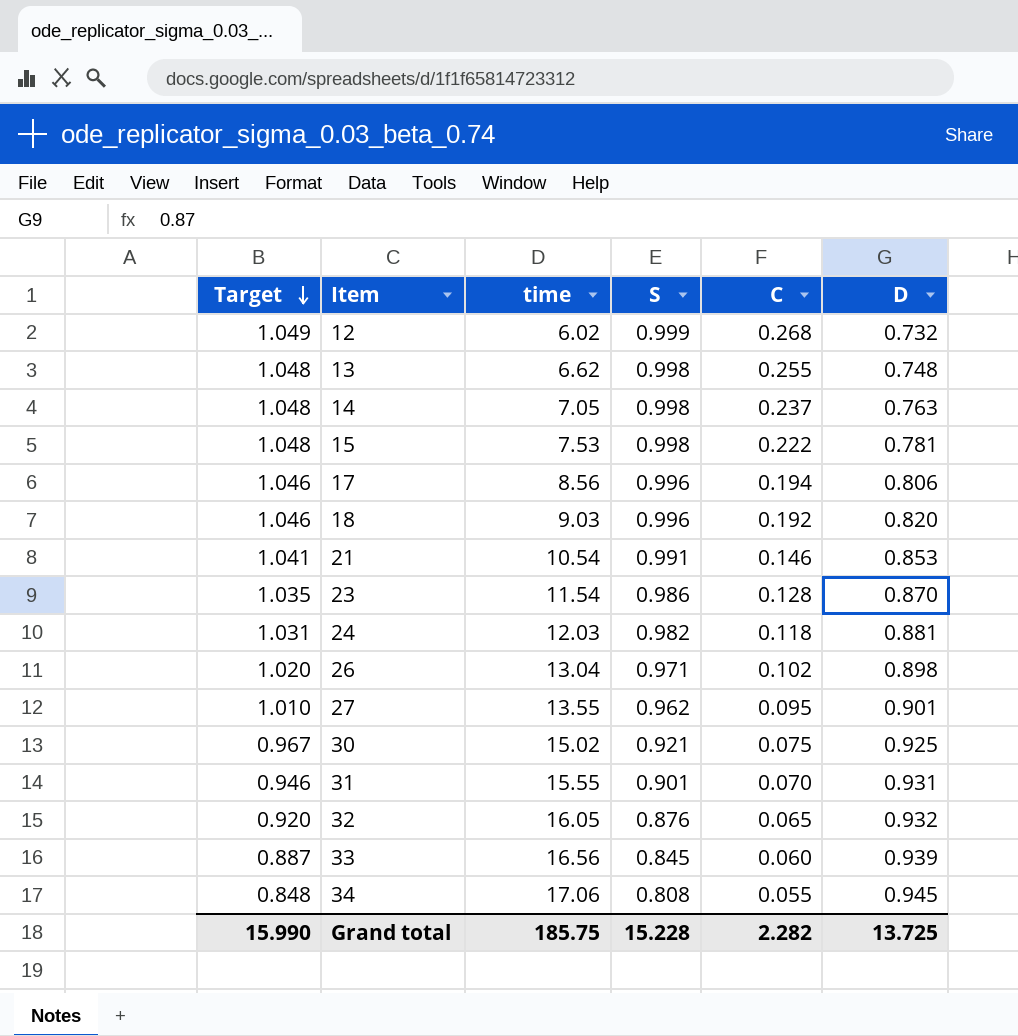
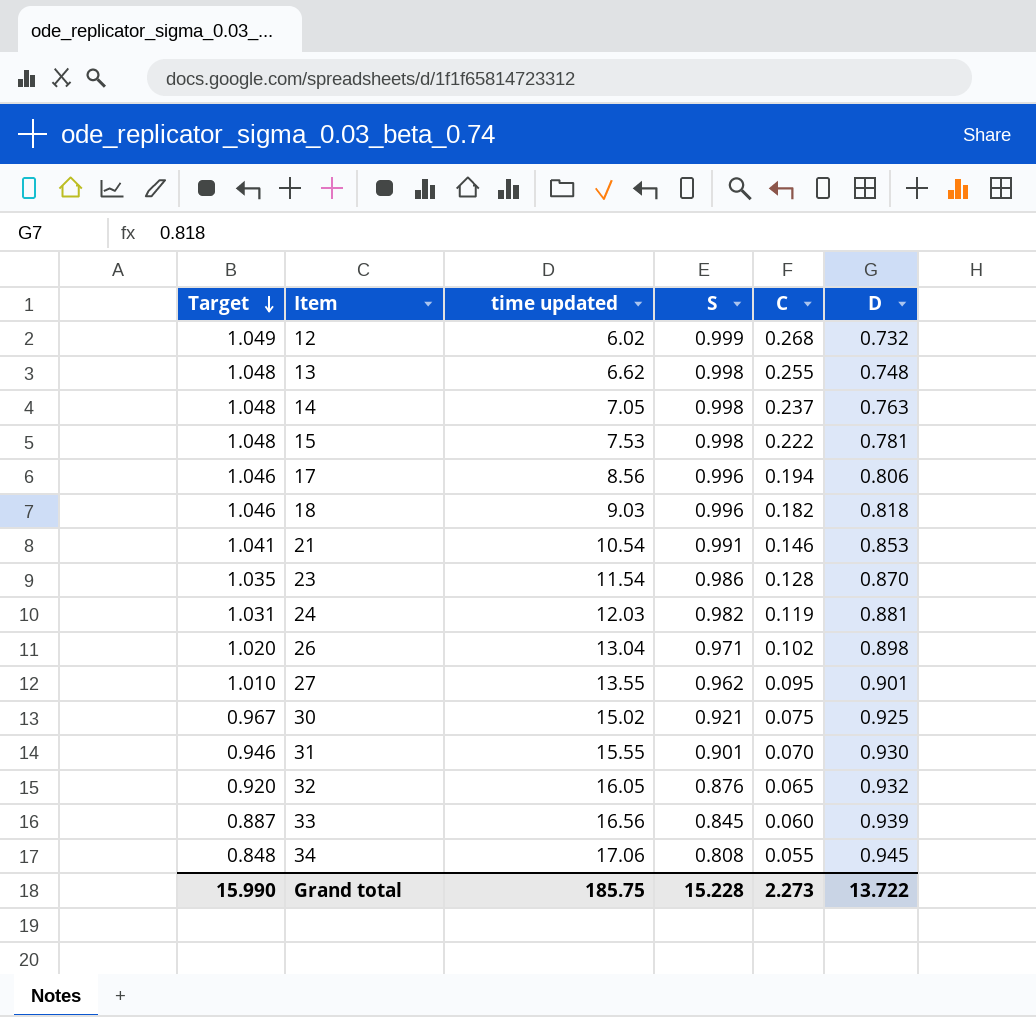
column name: time -> time updated
18 | C: 0.192 -> 0.182
18 | D: 0.820 -> 0.818
24 | C: 0.118 -> 0.119
31 | D: 0.931 -> 0.930
Grand total | C: 2.282 -> 2.273
Grand total | D: 13.725 -> 13.722

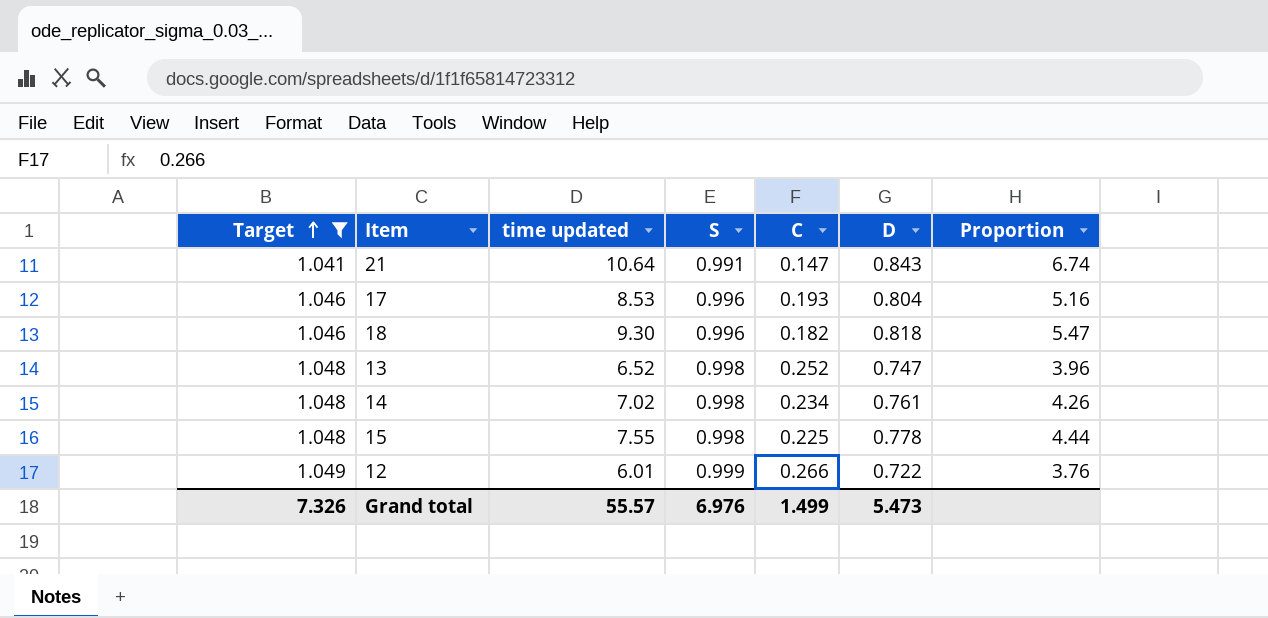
filter: none -> Target >= 1.041
row order: Target descending -> Target ascending
column Proportion | formula: none -> [S] / [C]
21 | time updated: 10.54 -> 10.64
21 | C: 0.146 -> 0.147
21 | D: 0.853 -> 0.843
17 | time updated: 8.56 -> 8.53
17 | C: 0.194 -> 0.193
17 | D: 0.806 -> 0.804
18 | time updated: 9.03 -> 9.30
13 | time updated: 6.62 -> 6.52
13 | C: 0.255 -> 0.252
13 | D: 0.748 -> 0.747
14 | time updated: 7.05 -> 7.02
14 | C: 0.237 -> 0.234
14 | D: 0.763 -> 0.761
15 | time updated: 7.53 -> 7.55
15 | C: 0.222 -> 0.225
15 | D: 0.781 -> 0.778
12 | time updated: 6.02 -> 6.01
12 | C: 0.268 -> 0.266
12 | D: 0.732 -> 0.722
Grand total | Target: 15.990 -> 7.326
Grand total | time updated: 185.75 -> 55.57
Grand total | S: 15.228 -> 6.976
Grand total | C: 2.273 -> 1.499
Grand total | D: 13.722 -> 5.473

